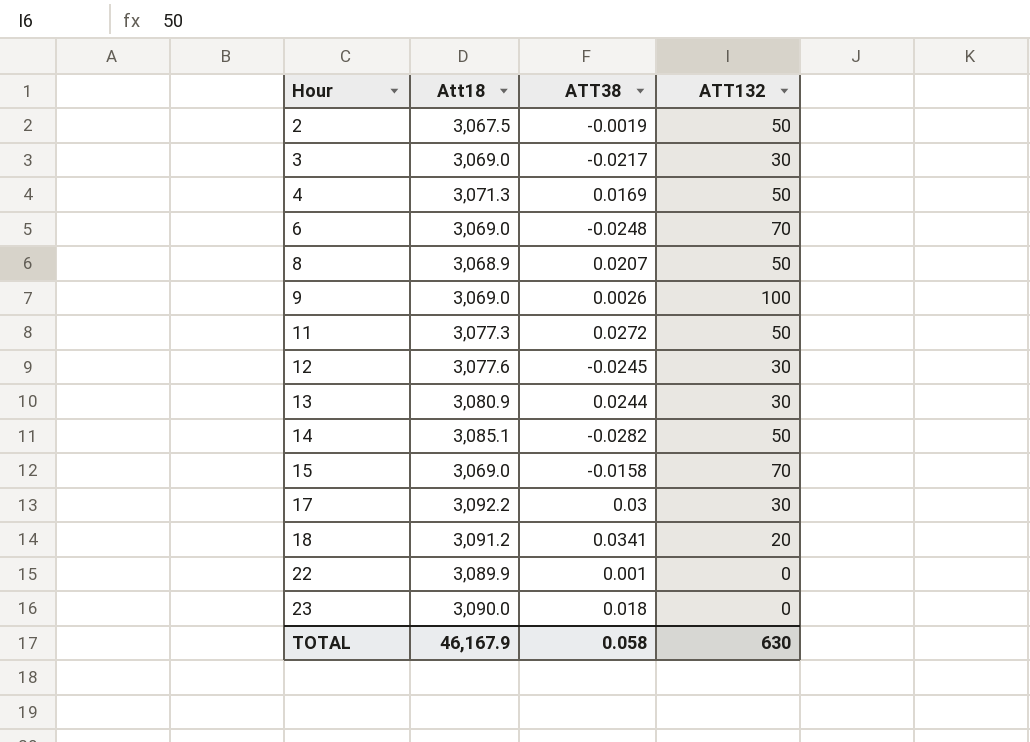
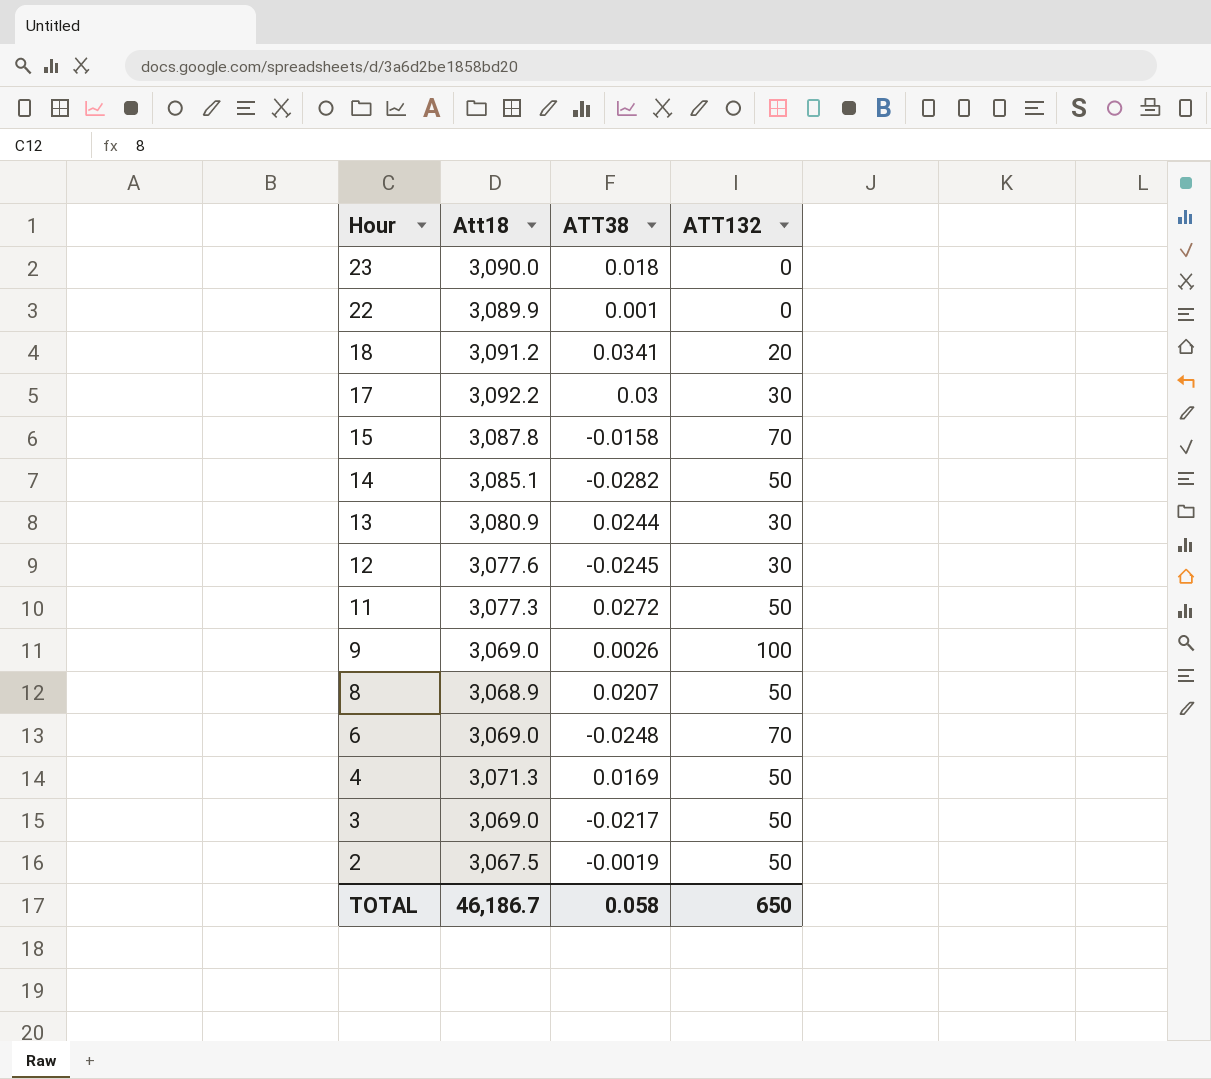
row order: Hour ascending -> Hour descending
15 | Att18: 3,069.0 -> 3,087.8
3 | ATT132: 30 -> 50
TOTAL | Att18: 46,167.9 -> 46,186.7
TOTAL | ATT132: 630 -> 650

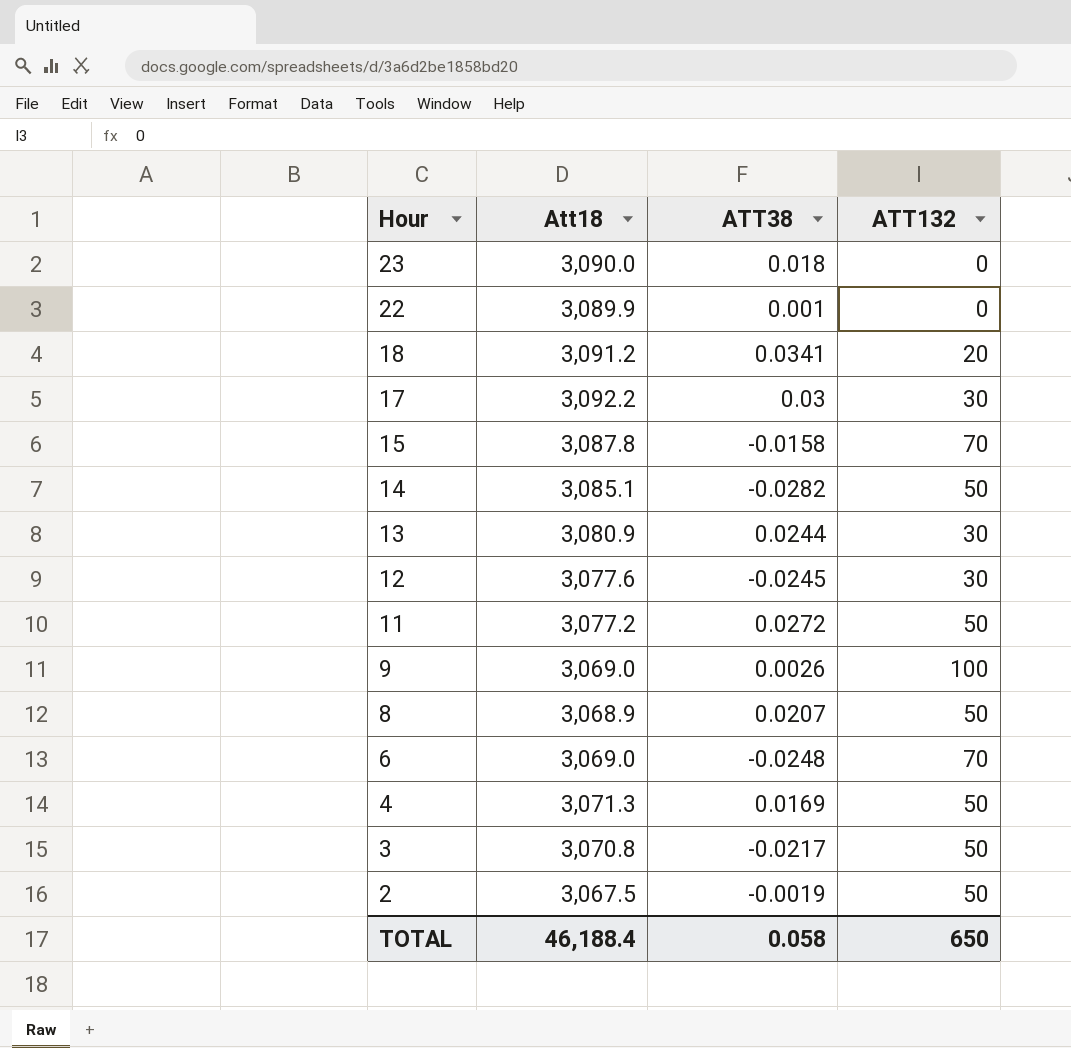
11 | Att18: 3,077.3 -> 3,077.2
3 | Att18: 3,069.0 -> 3,070.8
TOTAL | Att18: 46,186.7 -> 46,188.4

